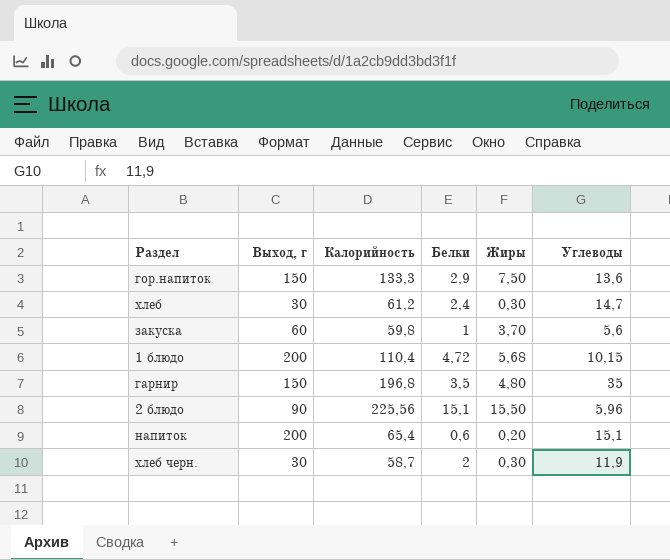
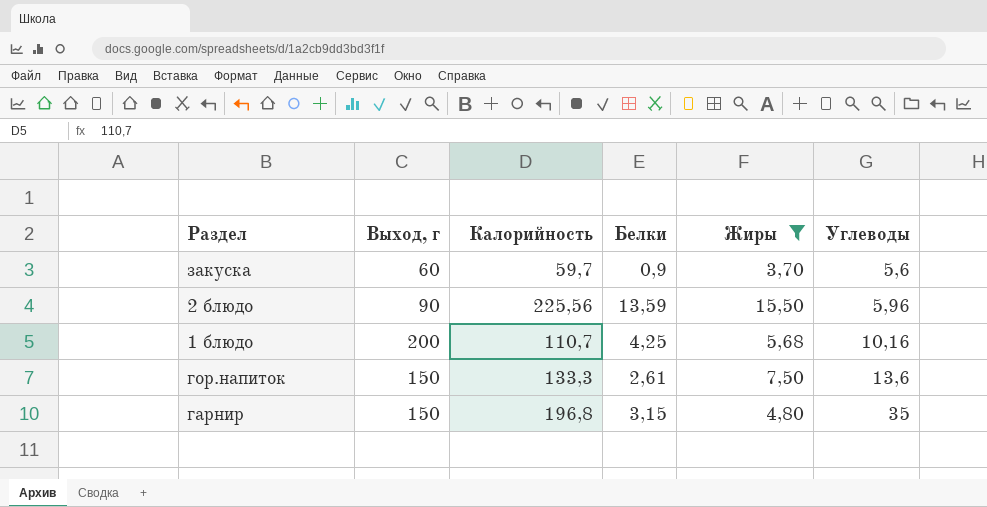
filter: none -> Жиры >= 3,70
row order: none -> Углеводы ascending
закуска | Калорийность: 59,8 -> 59,7
закуска | Белки: 1 -> 0,9
2 блюдо | Белки: 15,1 -> 13,59
1 блюдо | Калорийность: 110,4 -> 110,7
1 блюдо | Белки: 4,72 -> 4,25
1 блюдо | Углеводы: 10,15 -> 10,16
гор.напиток | Белки: 2,9 -> 2,61
гарнир | Белки: 3,5 -> 3,15

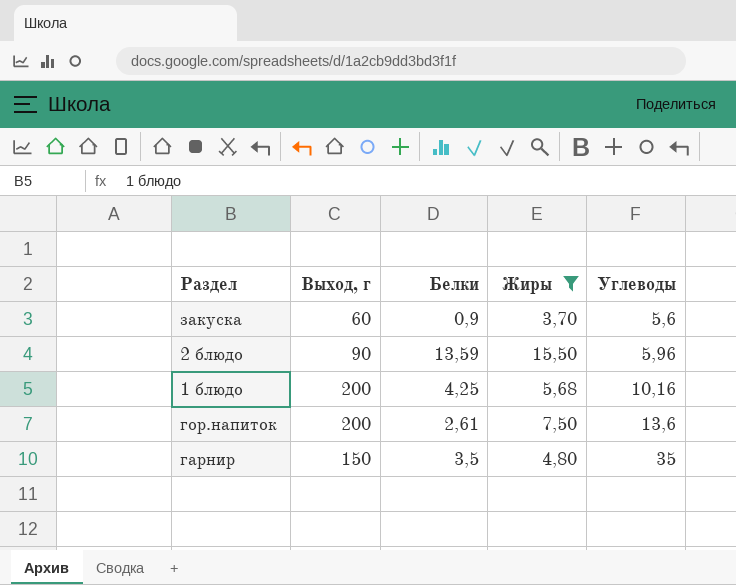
column Калорийность | position: 3 -> none
гор.напиток | Выход, г: 150 -> 200
гарнир | Белки: 3,15 -> 3,5

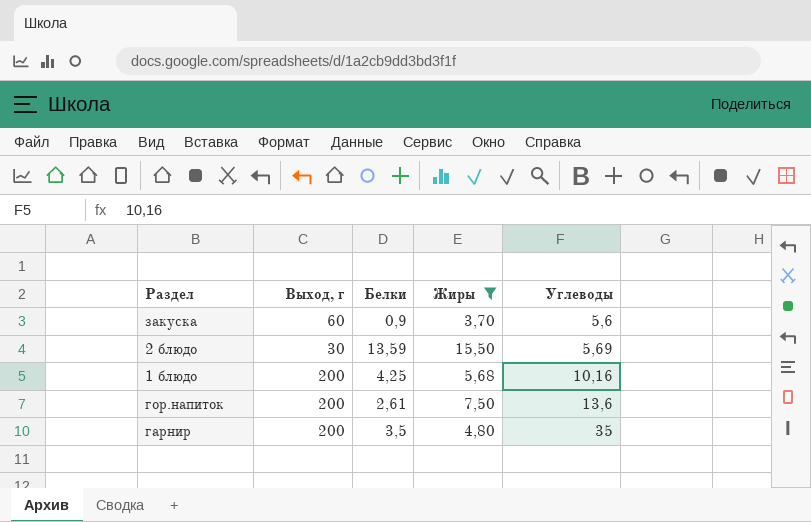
2 блюдо | Выход, г: 90 -> 30
2 блюдо | Углеводы: 5,96 -> 5,69
гарнир | Выход, г: 150 -> 200

